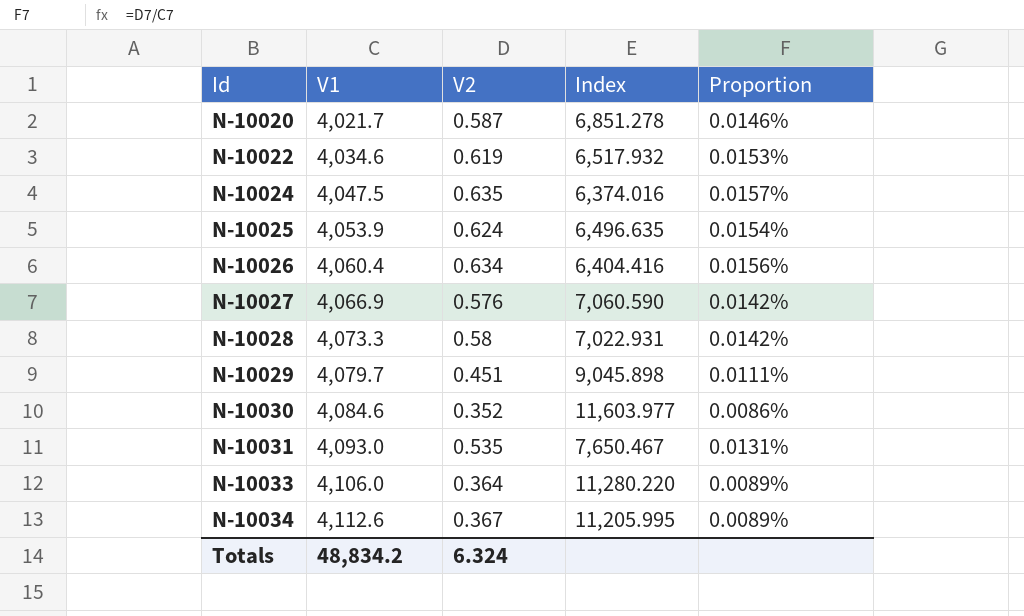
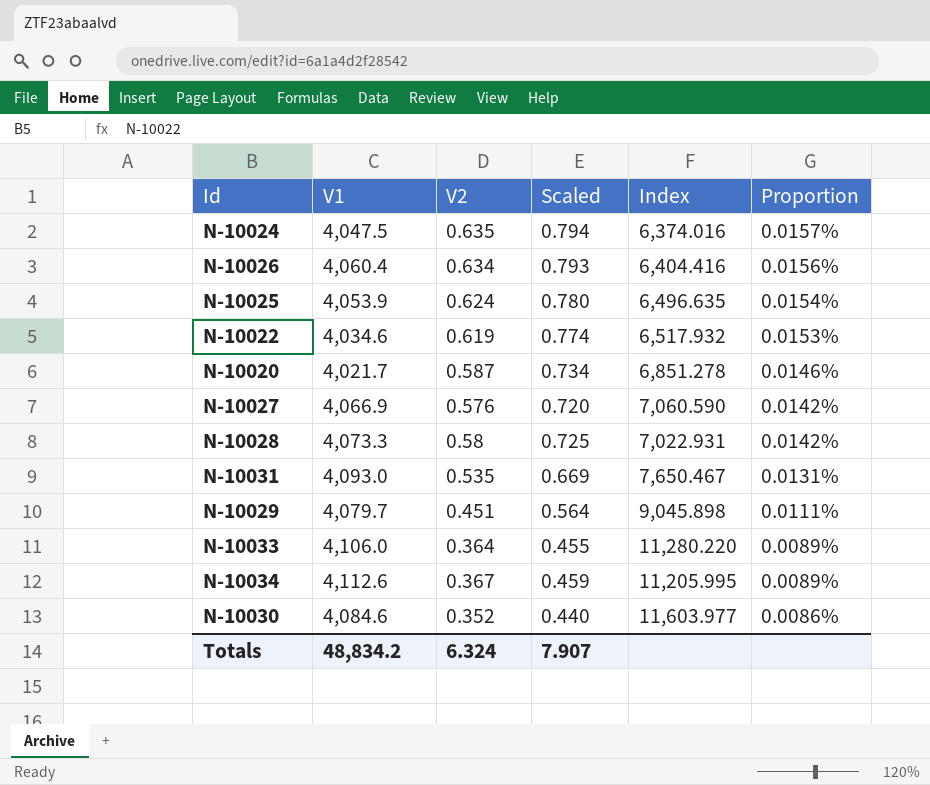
row order: Id ascending -> Proportion descending
column Scaled | formula: none -> [V2] * 1.25

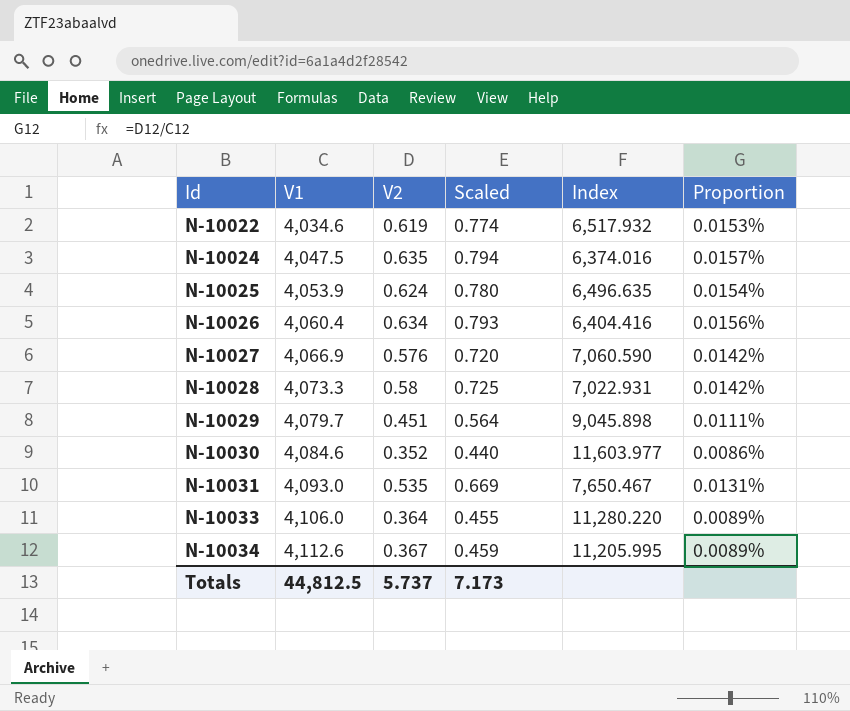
row order: Proportion descending -> Id ascending
row N-10020: 4,021.7 | 0.587 | 0.734 | 6,851.278 | 0.0146% -> none
Totals | V1: 48,834.2 -> 44,812.5
Totals | V2: 6.324 -> 5.737
Totals | Scaled: 7.907 -> 7.173

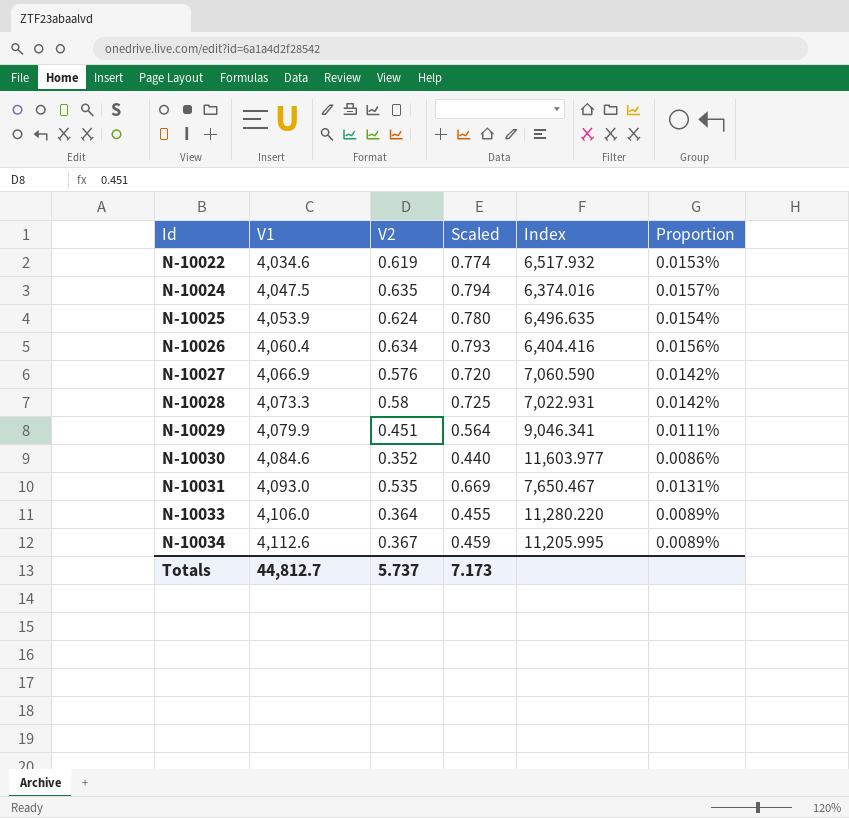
N-10029 | V1: 4,079.7 -> 4,079.9
N-10029 | Index: 9,045.898 -> 9,046.341
Totals | V1: 44,812.5 -> 44,812.7

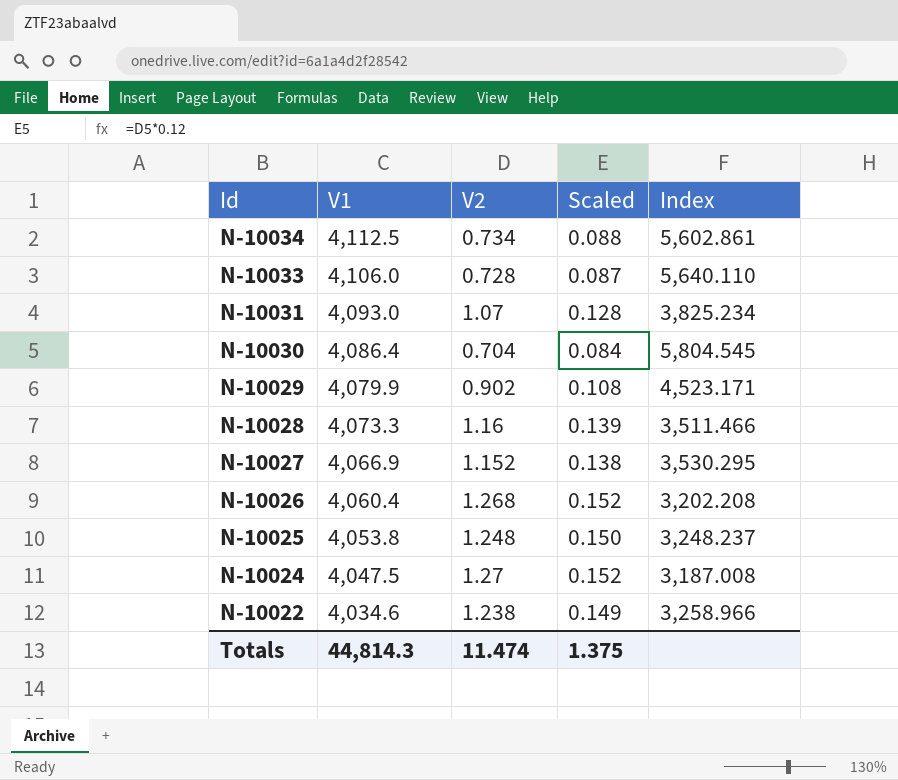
row order: Id ascending -> Id descending
column Proportion | formula: [V2] / [V1] -> none
column Scaled | formula: [V2] * 1.25 -> [V2] * 0.12
N-10034 | V1: 4,112.6 -> 4,112.5
N-10034 | V2: 0.367 -> 0.734
N-10034 | Index: 11,205.995 -> 5,602.861
N-10033 | V2: 0.364 -> 0.728
N-10033 | Index: 11,280.220 -> 5,640.110
N-10031 | V2: 0.535 -> 1.07
N-10031 | Index: 7,650.467 -> 3,825.234
N-10030 | V1: 4,084.6 -> 4,086.4
N-10030 | V2: 0.352 -> 0.704
N-10030 | Index: 11,603.977 -> 5,804.545
N-10029 | V2: 0.451 -> 0.902
N-10029 | Index: 9,046.341 -> 4,523.171
N-10028 | V2: 0.58 -> 1.16
N-10028 | Index: 7,022.931 -> 3,511.466
N-10027 | V2: 0.576 -> 1.152
N-10027 | Index: 7,060.590 -> 3,530.295
N-10026 | V2: 0.634 -> 1.268
N-10026 | Index: 6,404.416 -> 3,202.208
N-10025 | V1: 4,053.9 -> 4,053.8
N-10025 | V2: 0.624 -> 1.248
N-10025 | Index: 6,496.635 -> 3,248.237
N-10024 | V2: 0.635 -> 1.27
N-10024 | Index: 6,374.016 -> 3,187.008
N-10022 | V2: 0.619 -> 1.238
N-10022 | Index: 6,517.932 -> 3,258.966
Totals | V1: 44,812.7 -> 44,814.3
Totals | V2: 5.737 -> 11.474
Totals | Scaled: 7.173 -> 1.375

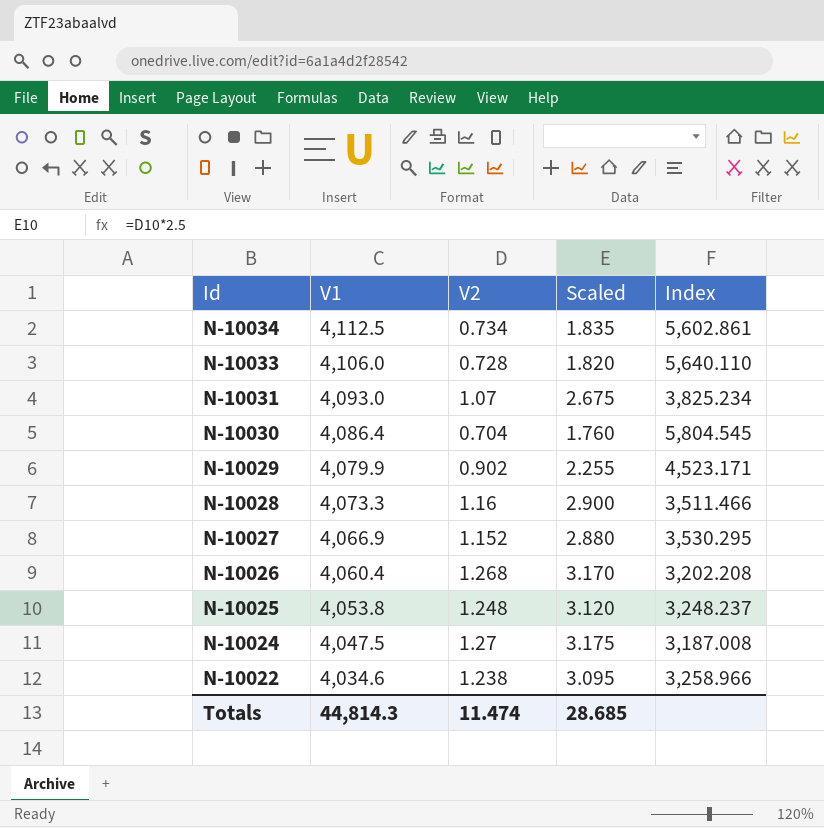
column Scaled | formula: [V2] * 0.12 -> [V2] * 2.5
Totals | Scaled: 1.375 -> 28.685

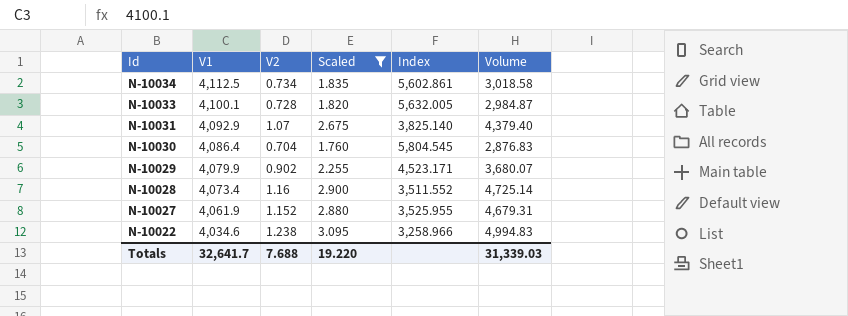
filter: none -> Scaled <= 3.095
column Volume | formula: none -> [V1] * [V2]
N-10033 | V1: 4,106.0 -> 4,100.1
N-10033 | Index: 5,640.110 -> 5,632.005
N-10031 | V1: 4,093.0 -> 4,092.9
N-10031 | Index: 3,825.234 -> 3,825.140
N-10028 | V1: 4,073.3 -> 4,073.4
N-10028 | Index: 3,511.466 -> 3,511.552
N-10027 | V1: 4,066.9 -> 4,061.9
N-10027 | Index: 3,530.295 -> 3,525.955
Totals | V1: 44,814.3 -> 32,641.7
Totals | V2: 11.474 -> 7.688
Totals | Scaled: 28.685 -> 19.220

